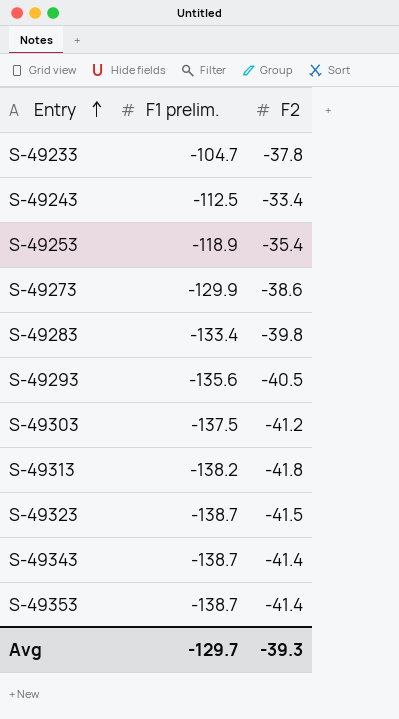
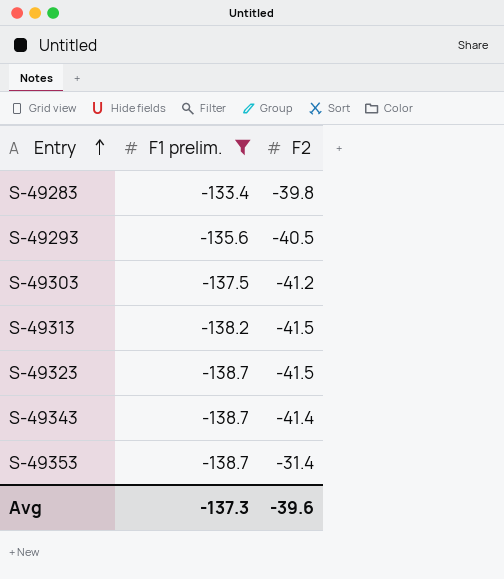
filter: none -> F1 prelim. <= -133.4
S-49313 | F2: -41.8 -> -41.5
S-49353 | F2: -41.4 -> -31.4
Avg | F1 prelim.: -129.7 -> -137.3
Avg | F2: -39.3 -> -39.6

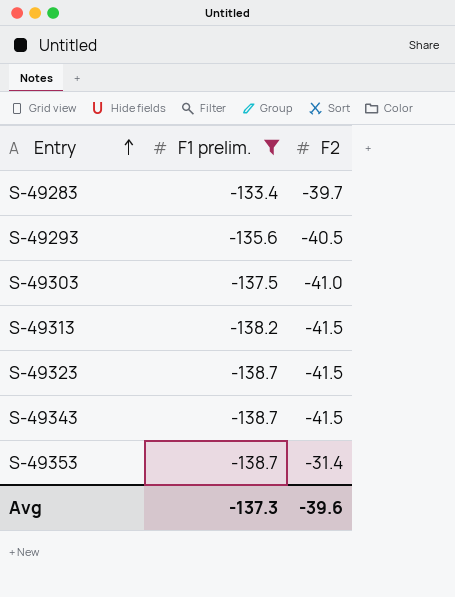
S-49283 | F2: -39.8 -> -39.7
S-49303 | F2: -41.2 -> -41.0
S-49343 | F2: -41.4 -> -41.5

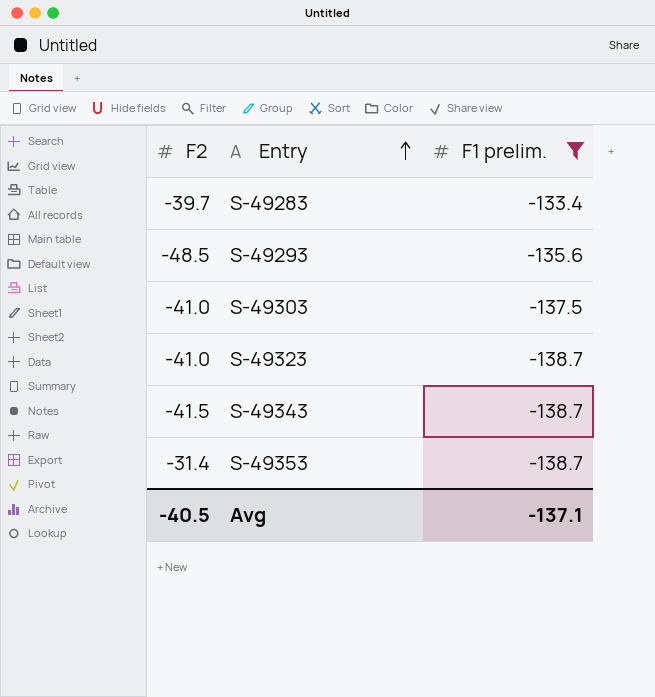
column F2 | position: 3 -> 1
row S-49313: -138.2 | -41.5 -> none
S-49293 | F2: -40.5 -> -48.5
S-49323 | F2: -41.5 -> -41.0
Avg | F2: -39.6 -> -40.5
Avg | F1 prelim.: -137.3 -> -137.1

